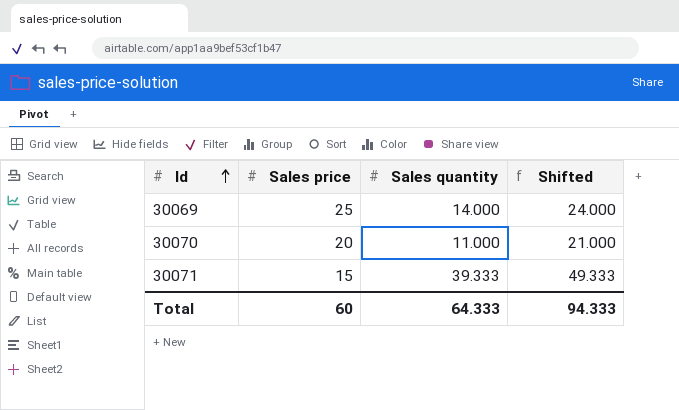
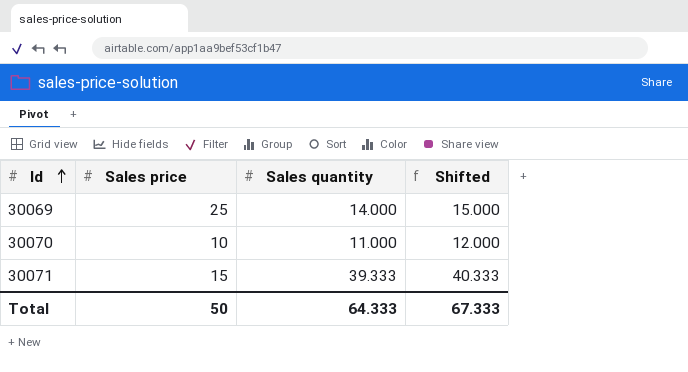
column Shifted | formula: [Sales quantity] + 10 -> [Sales quantity] + 1
30070 | Sales price: 20 -> 10
Total | Sales price: 60 -> 50
Total | Shifted: 94.333 -> 67.333

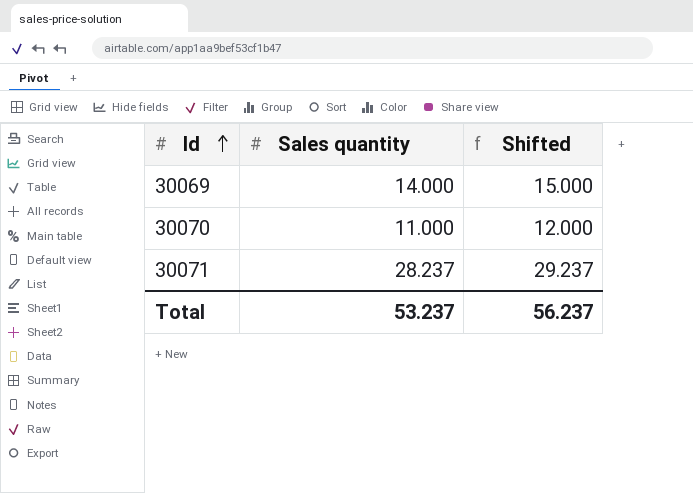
column Sales price | position: 2 -> none
30071 | Sales quantity: 39.333 -> 28.237
30071 | Shifted: 40.333 -> 29.237
Total | Sales quantity: 64.333 -> 53.237
Total | Shifted: 67.333 -> 56.237

